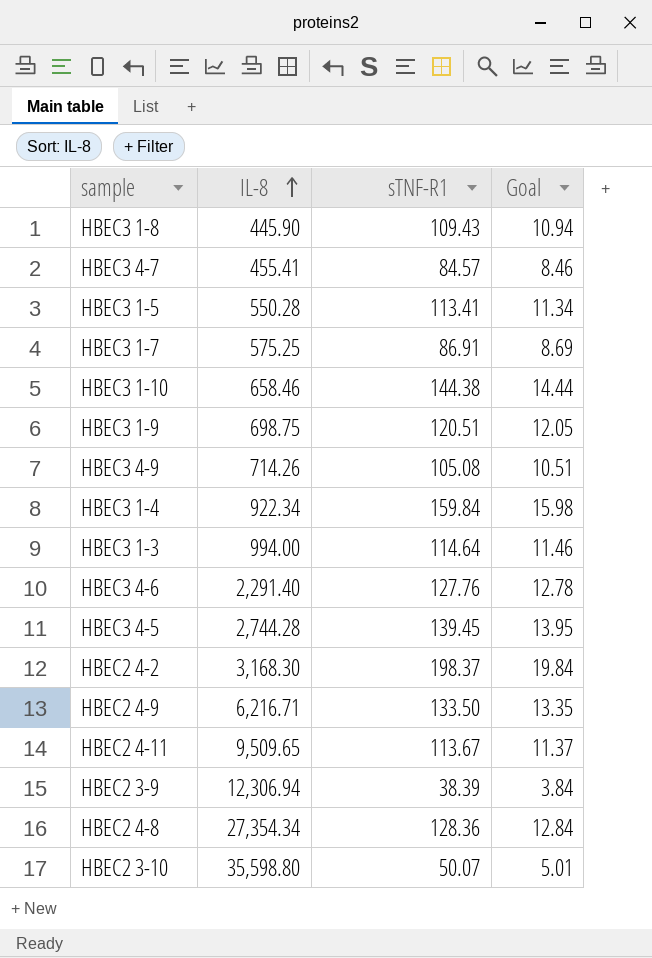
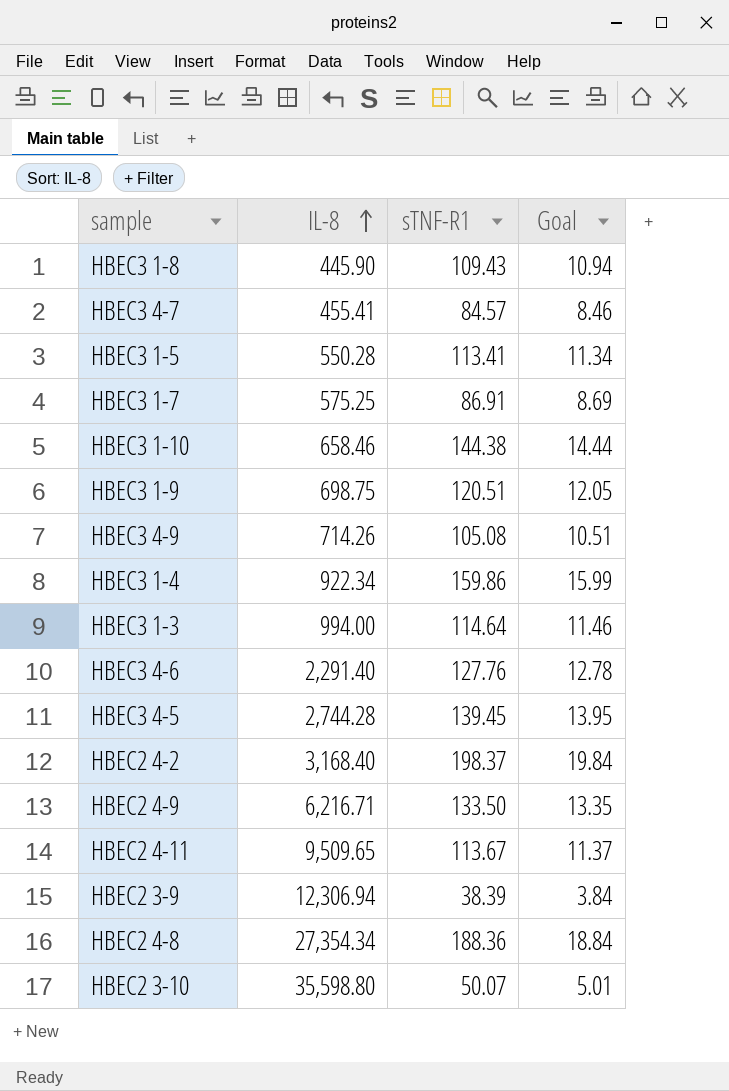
HBEC3 1-4 | sTNF-R1: 159.84 -> 159.86
HBEC3 1-4 | Goal: 15.98 -> 15.99
HBEC2 4-2 | IL-8: 3,168.30 -> 3,168.40
HBEC2 4-8 | sTNF-R1: 128.36 -> 188.36
HBEC2 4-8 | Goal: 12.84 -> 18.84

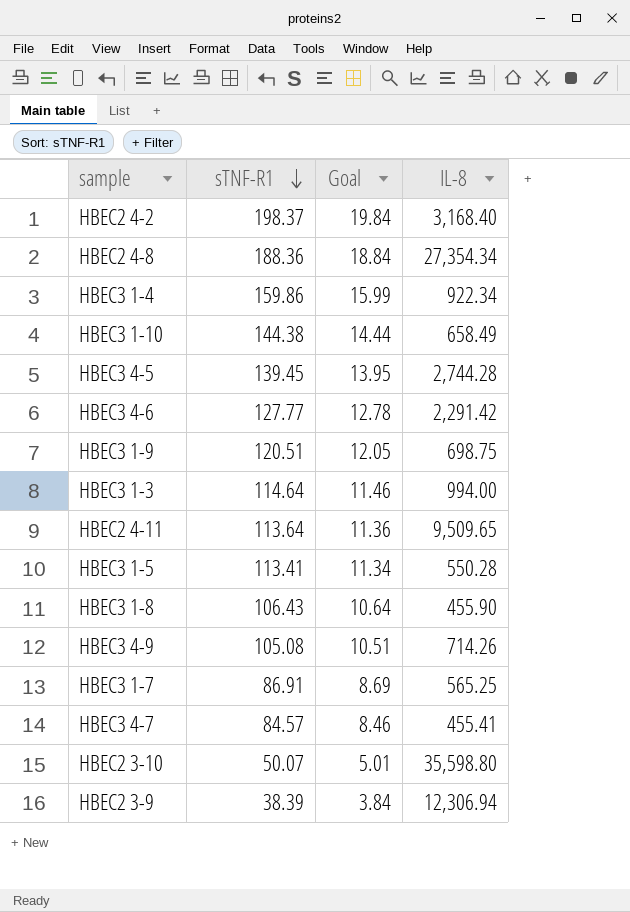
row order: IL-8 ascending -> sTNF-R1 descending
column IL-8 | position: 2 -> 4
row HBEC2 4-9: 6,216.71 | 133.50 | 13.35 -> none
HBEC3 1-10 | IL-8: 658.46 -> 658.49
HBEC3 4-6 | sTNF-R1: 127.76 -> 127.77
HBEC3 4-6 | IL-8: 2,291.40 -> 2,291.42
HBEC2 4-11 | sTNF-R1: 113.67 -> 113.64
HBEC2 4-11 | Goal: 11.37 -> 11.36
HBEC3 1-8 | sTNF-R1: 109.43 -> 106.43
HBEC3 1-8 | Goal: 10.94 -> 10.64
HBEC3 1-8 | IL-8: 445.90 -> 455.90
HBEC3 1-7 | IL-8: 575.25 -> 565.25

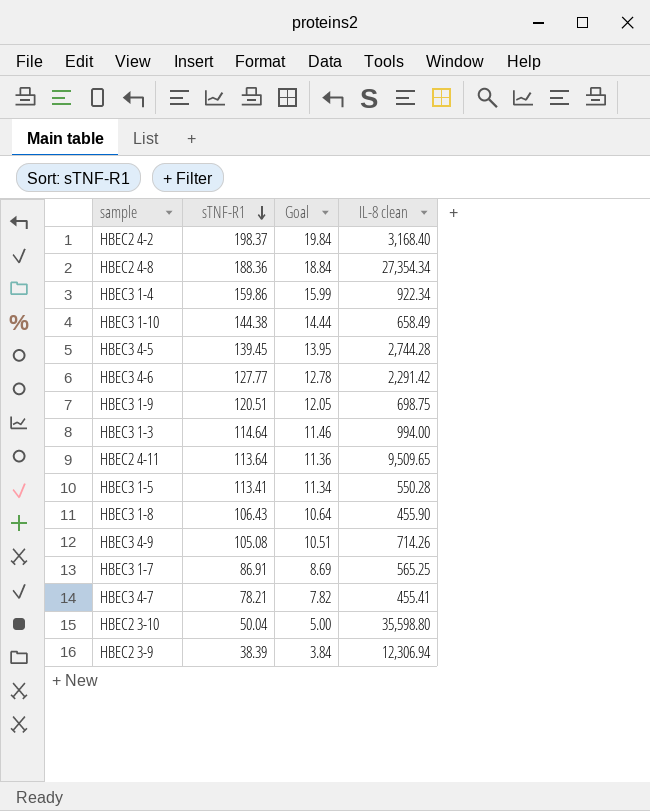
column name: IL-8 -> IL-8 clean
HBEC3 4-7 | sTNF-R1: 84.57 -> 78.21
HBEC3 4-7 | Goal: 8.46 -> 7.82
HBEC2 3-10 | sTNF-R1: 50.07 -> 50.04
HBEC2 3-10 | Goal: 5.01 -> 5.00

